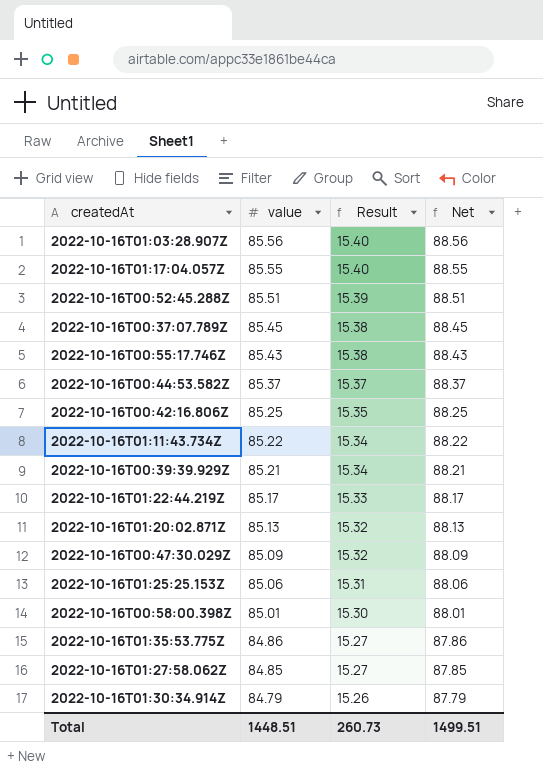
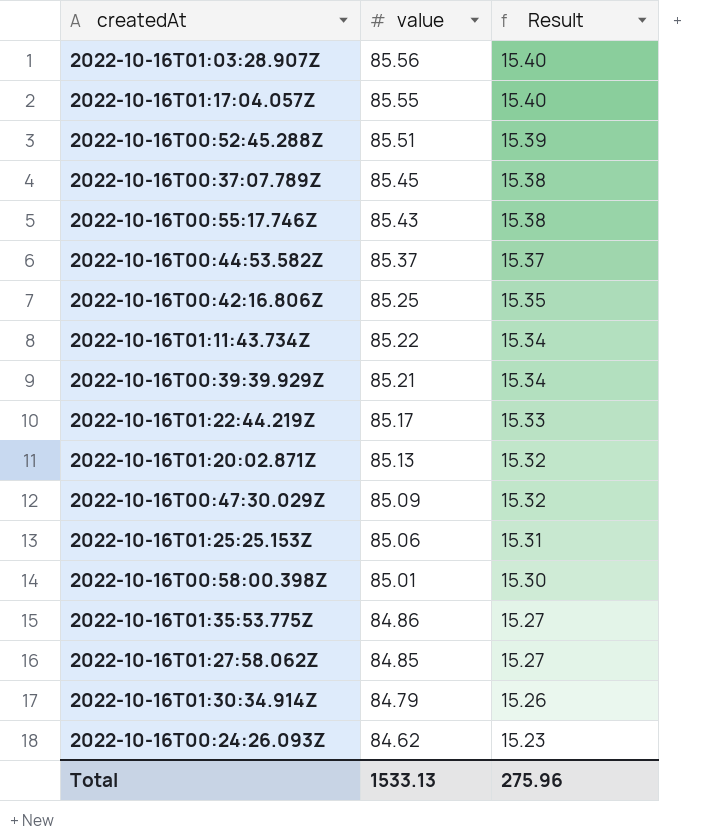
column Net | formula: [value] + 3 -> none
row 2022-10-16T00:24:26.093Z: none -> 84.62 | 15.23
Total | value: 1448.51 -> 1533.13
Total | Result: 260.73 -> 275.96

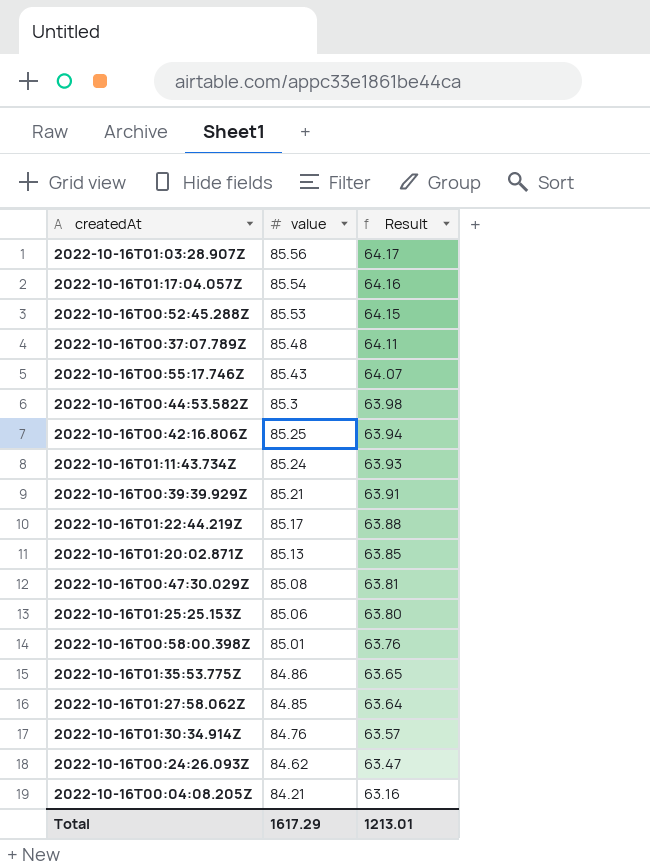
column Result | formula: [value] * 0.18 -> [value] * 0.75
2022-10-16T01:17:04.057Z | value: 85.55 -> 85.54
2022-10-16T00:52:45.288Z | value: 85.51 -> 85.53
2022-10-16T00:37:07.789Z | value: 85.45 -> 85.48
2022-10-16T00:44:53.582Z | value: 85.37 -> 85.3
2022-10-16T01:11:43.734Z | value: 85.22 -> 85.24
2022-10-16T00:47:30.029Z | value: 85.09 -> 85.08
2022-10-16T01:30:34.914Z | value: 84.79 -> 84.76
row 2022-10-16T00:04:08.205Z: none -> 84.21 | 63.16
Total | value: 1533.13 -> 1617.29
Total | Result: 275.96 -> 1213.01

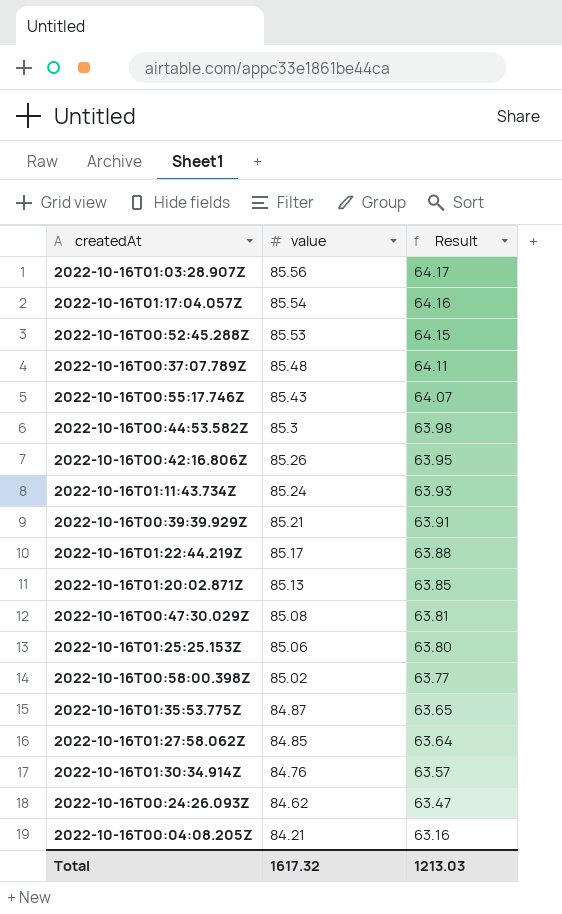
2022-10-16T00:42:16.806Z | value: 85.25 -> 85.26
2022-10-16T00:42:16.806Z | Result: 63.94 -> 63.95
2022-10-16T00:58:00.398Z | value: 85.01 -> 85.02
2022-10-16T00:58:00.398Z | Result: 63.76 -> 63.77
2022-10-16T01:35:53.775Z | value: 84.86 -> 84.87
Total | value: 1617.29 -> 1617.32
Total | Result: 1213.01 -> 1213.03

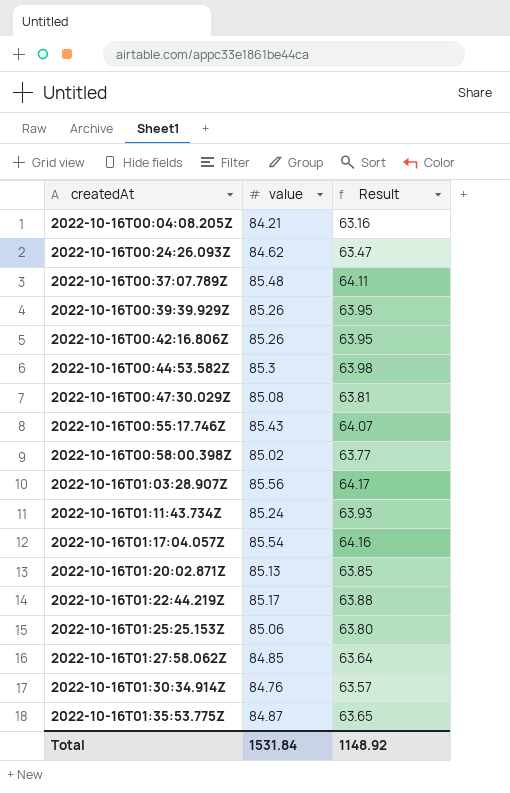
row order: value descending -> createdAt ascending
row 2022-10-16T00:52:45.288Z: 85.53 | 64.15 -> none
2022-10-16T00:39:39.929Z | value: 85.21 -> 85.26
2022-10-16T00:39:39.929Z | Result: 63.91 -> 63.95
Total | value: 1617.32 -> 1531.84
Total | Result: 1213.03 -> 1148.92

